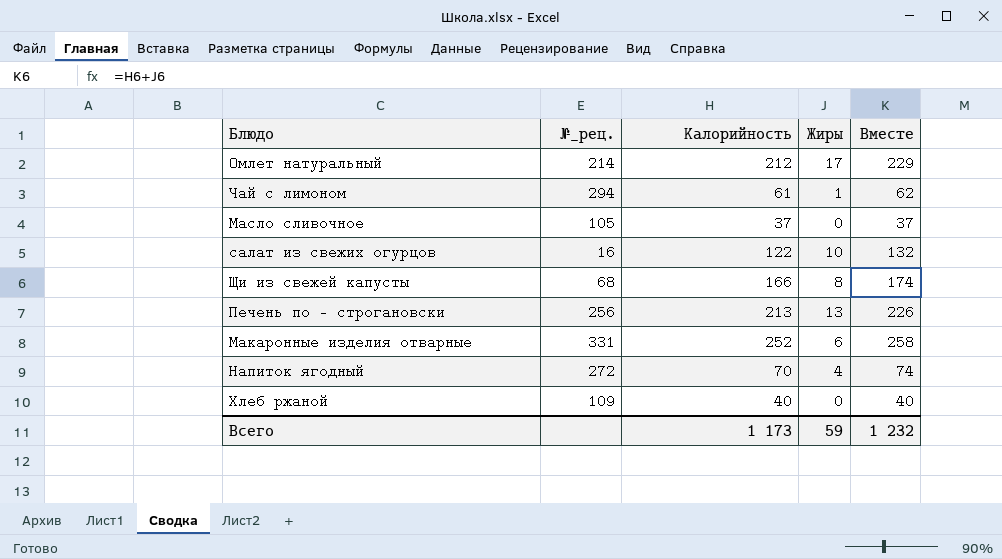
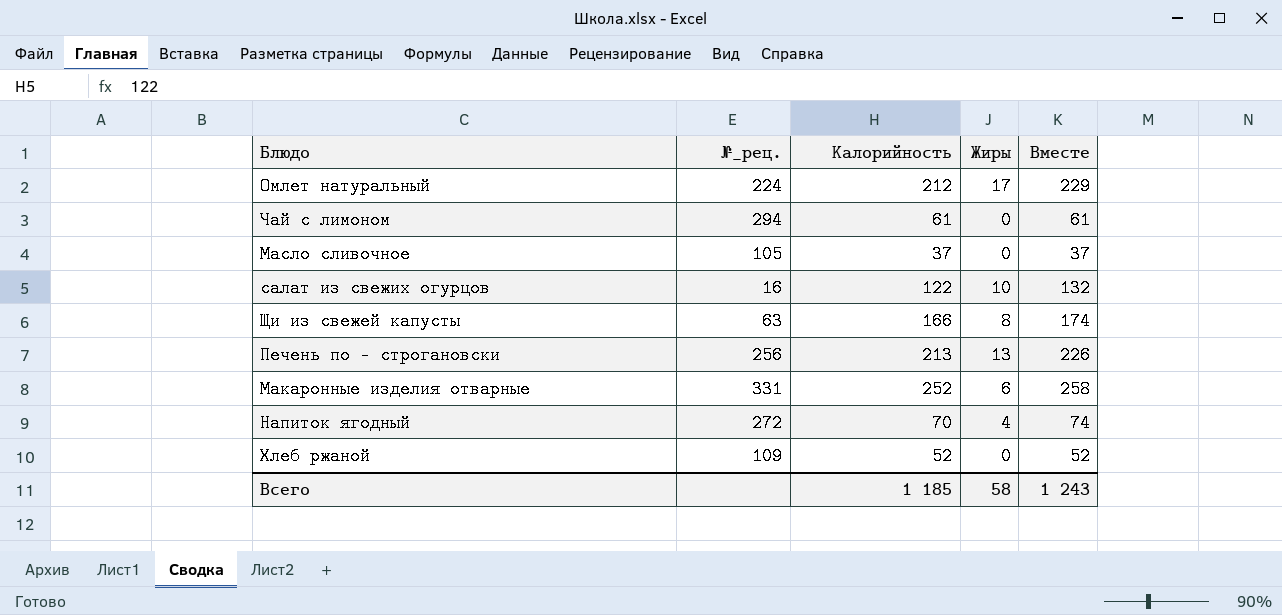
Омлет натуральный | №_рец.: 214 -> 224
Чай с лимоном | Жиры: 1 -> 0
Чай с лимоном | Вместе: 62 -> 61
Щи из свежей капусты | №_рец.: 68 -> 63
Хлеб ржаной | Калорийность: 40 -> 52
Хлеб ржаной | Вместе: 40 -> 52
Всего | Калорийность: 1 173 -> 1 185
Всего | Жиры: 59 -> 58
Всего | Вместе: 1 232 -> 1 243

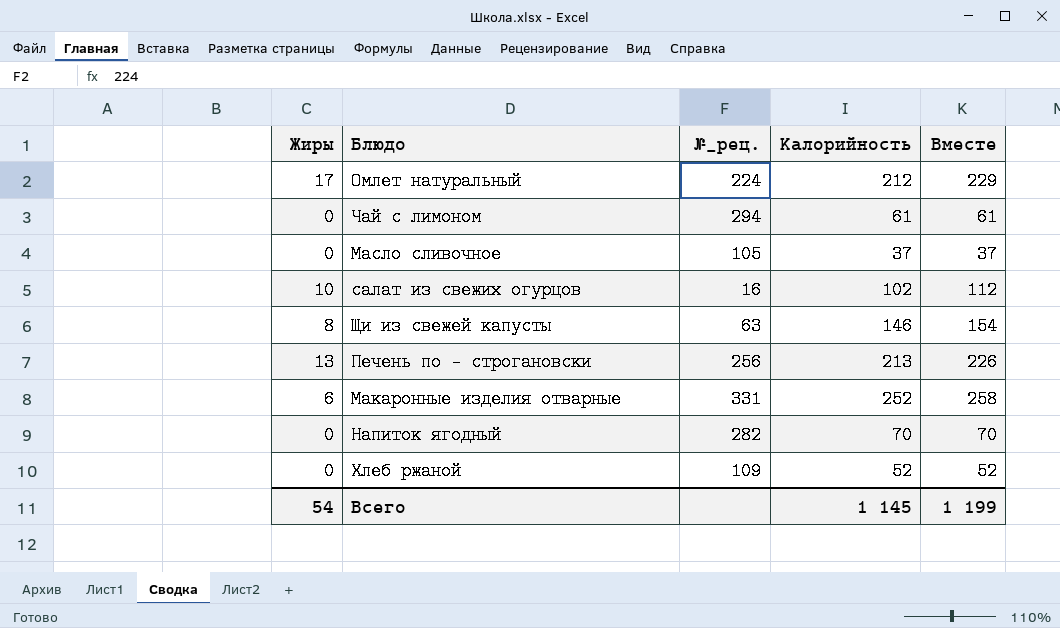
column Жиры | position: 4 -> 1
салат из свежих огурцов | Калорийность: 122 -> 102
салат из свежих огурцов | Вместе: 132 -> 112
Щи из свежей капусты | Калорийность: 166 -> 146
Щи из свежей капусты | Вместе: 174 -> 154
Напиток ягодный | Жиры: 4 -> 0
Напиток ягодный | №_рец.: 272 -> 282
Напиток ягодный | Вместе: 74 -> 70
Всего | Жиры: 58 -> 54
Всего | Калорийность: 1 185 -> 1 145
Всего | Вместе: 1 243 -> 1 199

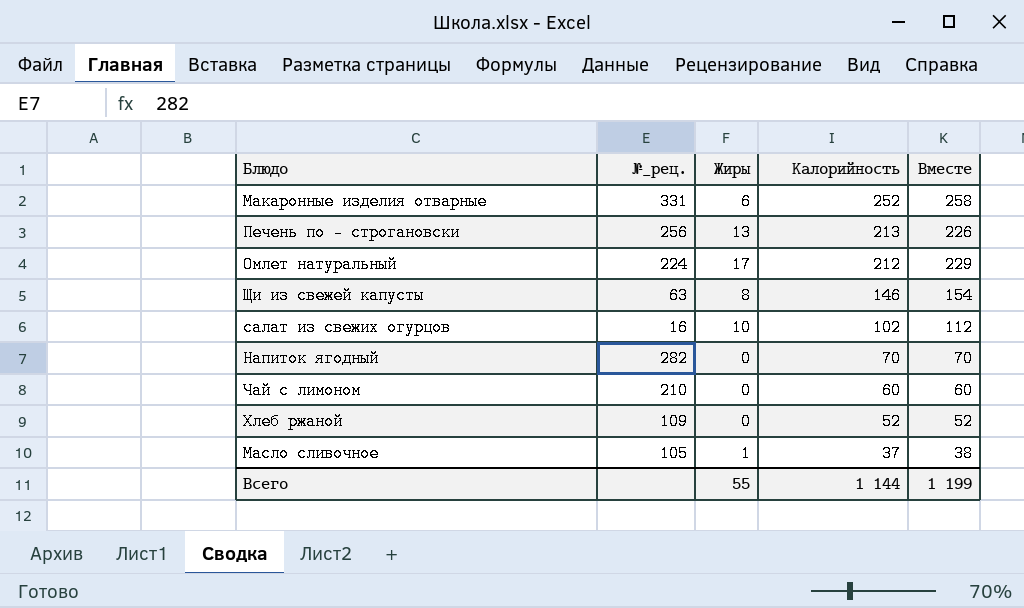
row order: none -> Калорийность descending
column Жиры | position: 1 -> 3
Чай с лимоном | №_рец.: 294 -> 210
Чай с лимоном | Калорийность: 61 -> 60
Чай с лимоном | Вместе: 61 -> 60
Масло сливочное | Жиры: 0 -> 1
Масло сливочное | Вместе: 37 -> 38
Всего | Жиры: 54 -> 55
Всего | Калорийность: 1 145 -> 1 144

